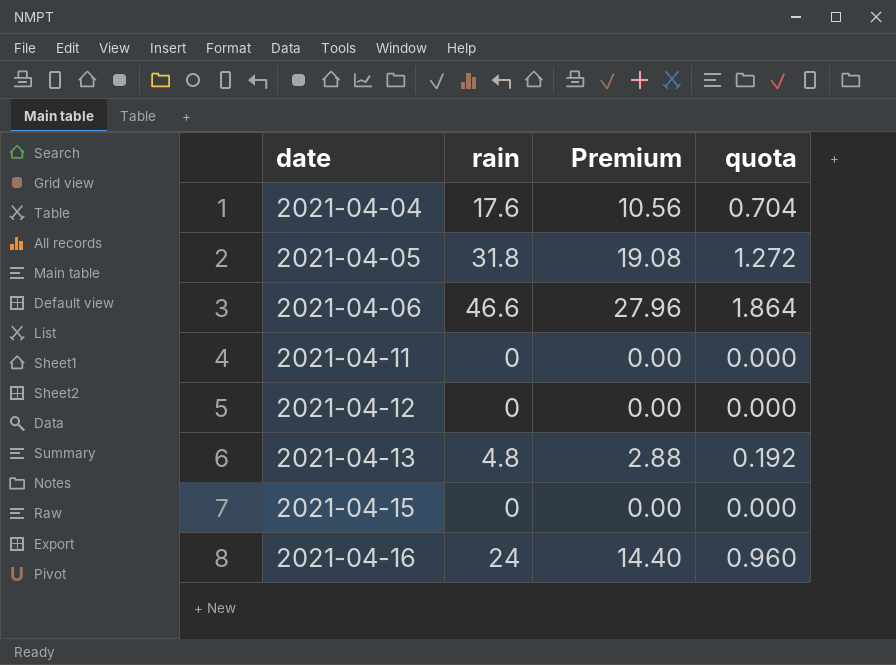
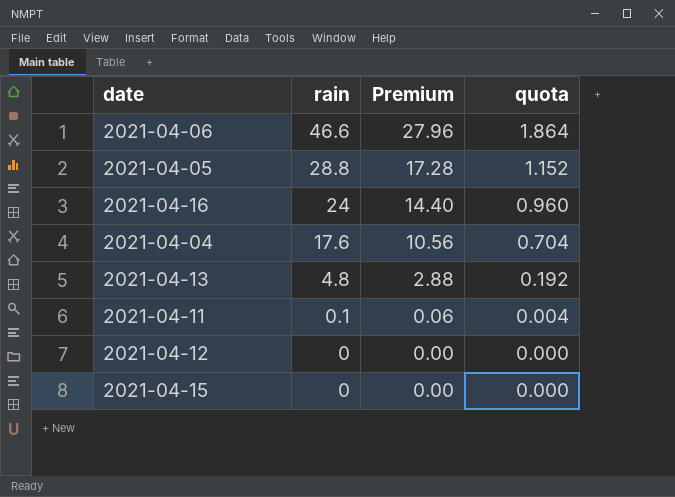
row order: date ascending -> rain descending
2021-04-05 | rain: 31.8 -> 28.8
2021-04-05 | Premium: 19.08 -> 17.28
2021-04-05 | quota: 1.272 -> 1.152
2021-04-11 | rain: 0 -> 0.1
2021-04-11 | Premium: 0.00 -> 0.06
2021-04-11 | quota: 0.000 -> 0.004

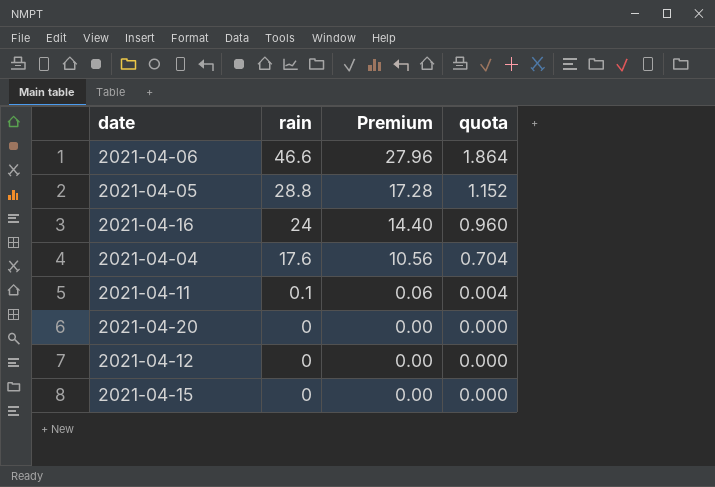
row 2021-04-13: 4.8 | 2.88 | 0.192 -> none
row 2021-04-20: none -> 0 | 0.00 | 0.000

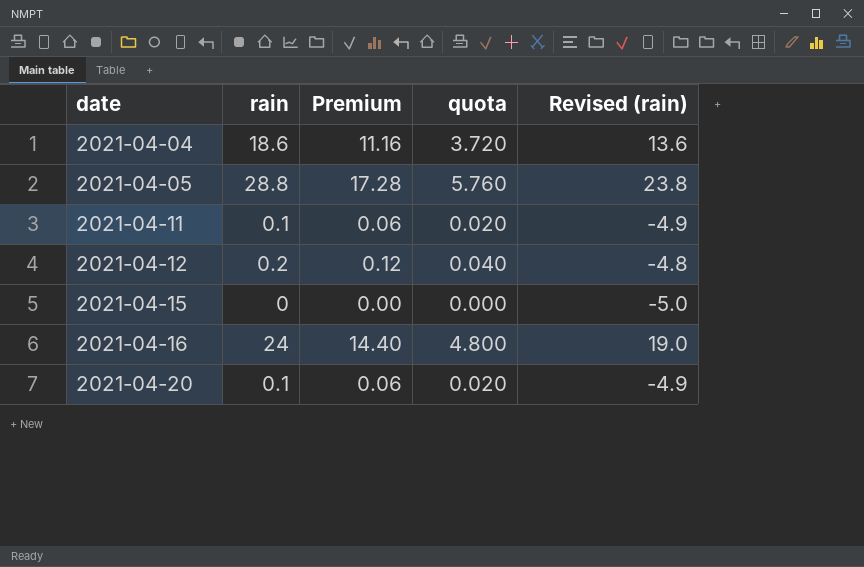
row order: rain descending -> date ascending
column quota | formula: [rain] * 0.04 -> [rain] * 0.2
column Revised (rain) | formula: none -> [rain] - 5
row 2021-04-06: 46.6 | 27.96 | 1.864 -> none
2021-04-04 | rain: 17.6 -> 18.6
2021-04-04 | Premium: 10.56 -> 11.16
2021-04-12 | rain: 0 -> 0.2
2021-04-12 | Premium: 0.00 -> 0.12
2021-04-20 | rain: 0 -> 0.1
2021-04-20 | Premium: 0.00 -> 0.06

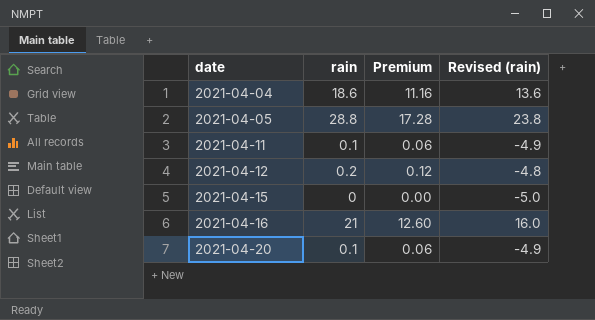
column quota | formula: [rain] * 0.2 -> none
2021-04-16 | rain: 24 -> 21
2021-04-16 | Premium: 14.40 -> 12.60
2021-04-16 | Revised (rain): 19.0 -> 16.0

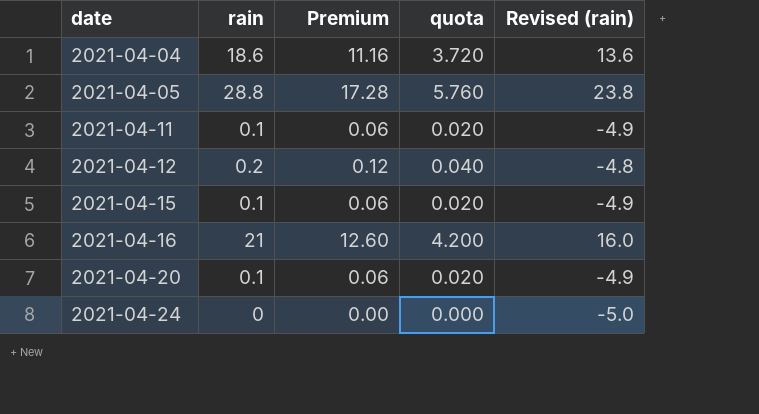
column quota | formula: none -> [rain] * 0.2
2021-04-15 | rain: 0 -> 0.1
2021-04-15 | Premium: 0.00 -> 0.06
2021-04-15 | Revised (rain): -5.0 -> -4.9
row 2021-04-24: none -> 0 | 0.00 | 0.000 | -5.0

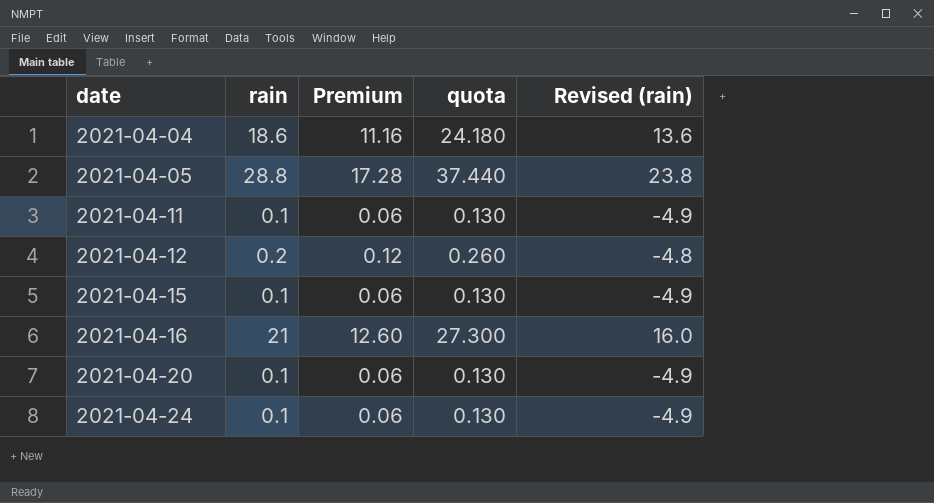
column quota | formula: [rain] * 0.2 -> [rain] * 1.3
2021-04-24 | rain: 0 -> 0.1
2021-04-24 | Premium: 0.00 -> 0.06
2021-04-24 | Revised (rain): -5.0 -> -4.9

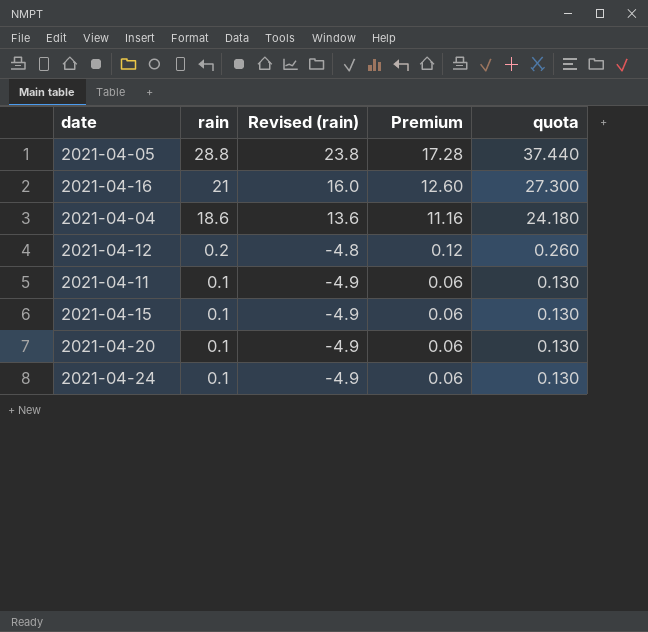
row order: date ascending -> rain descending
column Revised (rain) | position: 5 -> 3

